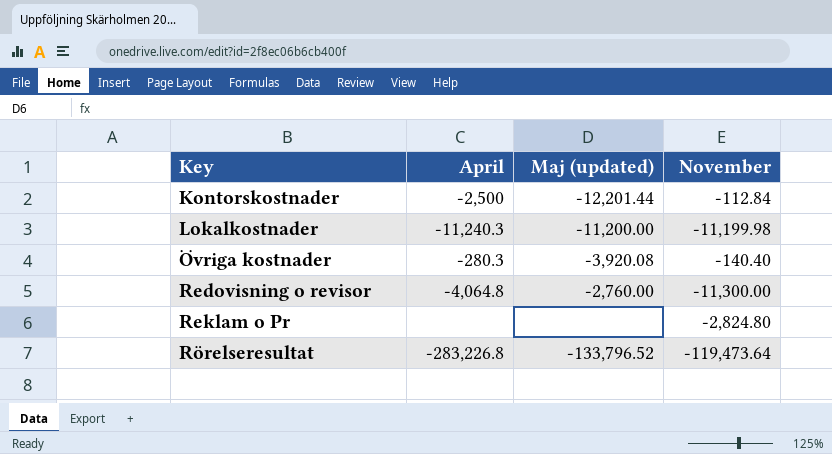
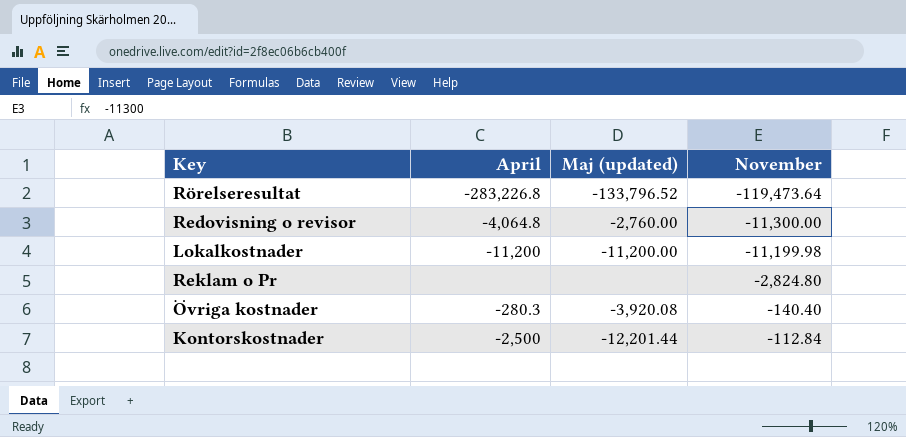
row order: Key ascending -> November ascending
Lokalkostnader | April: -11,240.3 -> -11,200

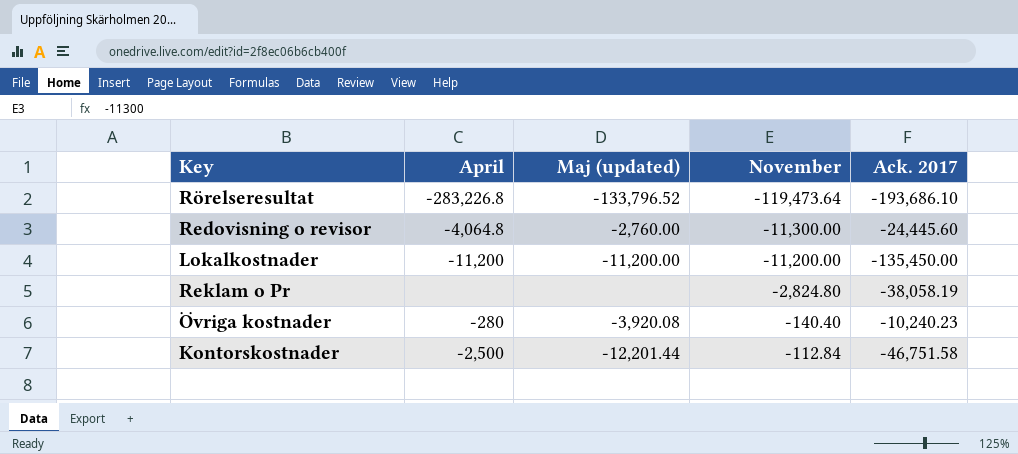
column Ack. 2017 | position: none -> 5
Lokalkostnader | November: -11,199.98 -> -11,200.00
Övriga kostnader | April: -280.3 -> -280

